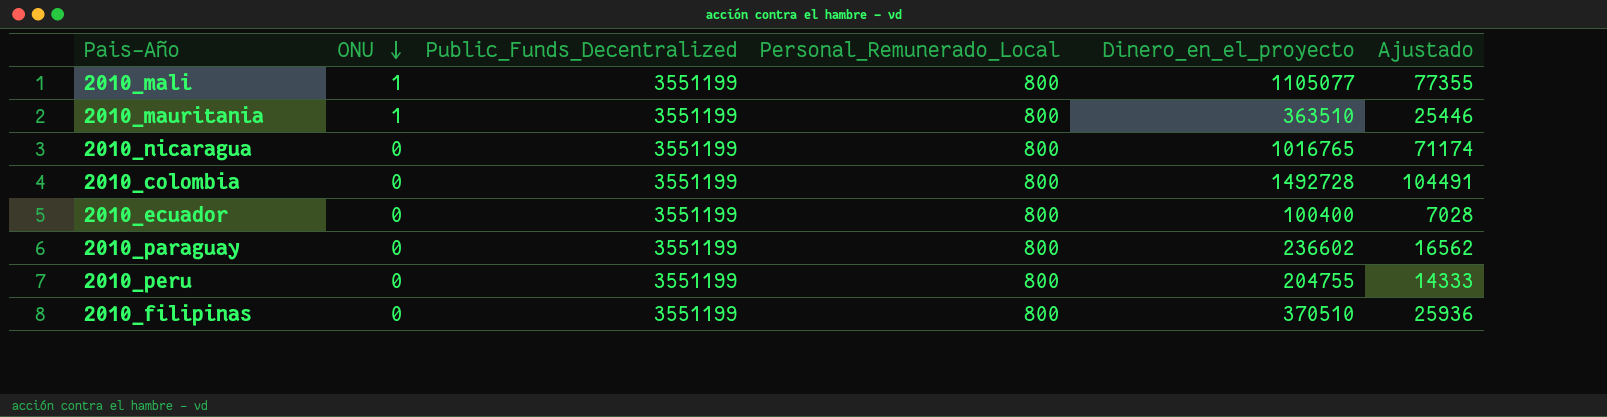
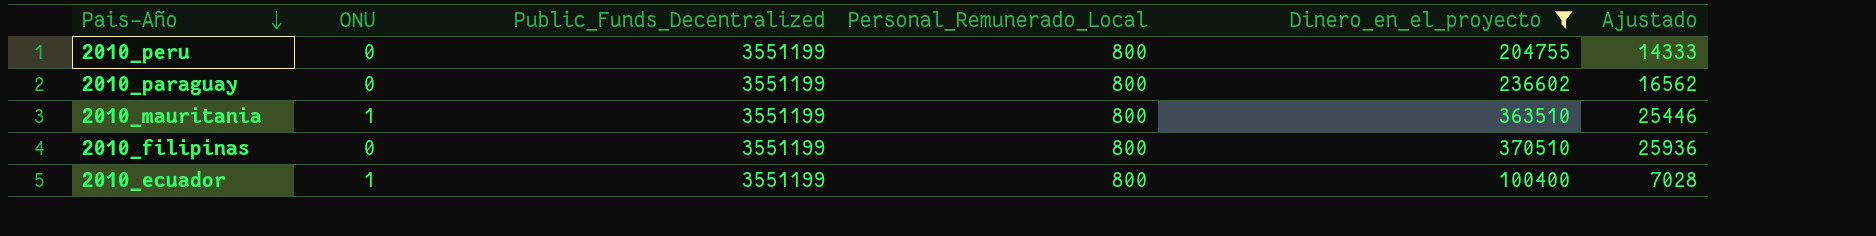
filter: none -> Dinero_en_el_proyecto <= 370510
row order: ONU descending -> Pais-Año descending
2010_ecuador | ONU: 0 -> 1

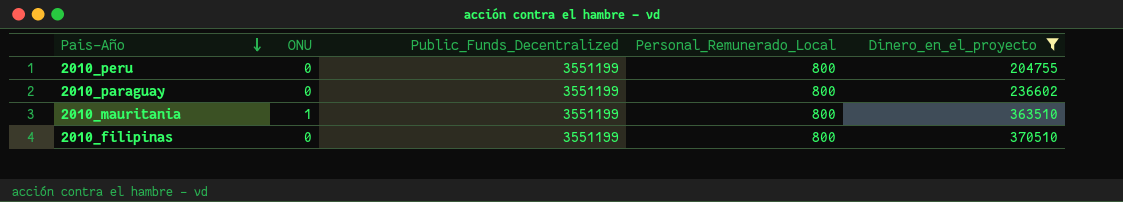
column Ajustado | formula: [Dinero_en_el_proyecto] * 0,07 -> none
row 2010_ecuador: 1 | 3551199 | 800 | 100400 | 7028 -> none

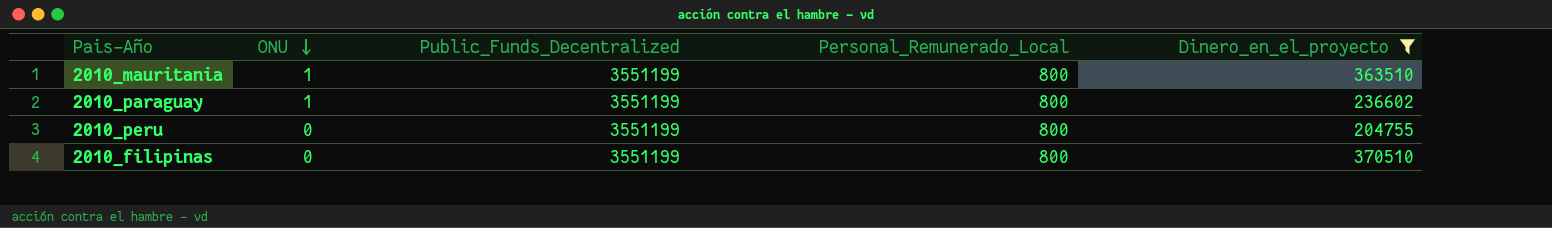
row order: Pais-Año descending -> ONU descending
2010_paraguay | ONU: 0 -> 1

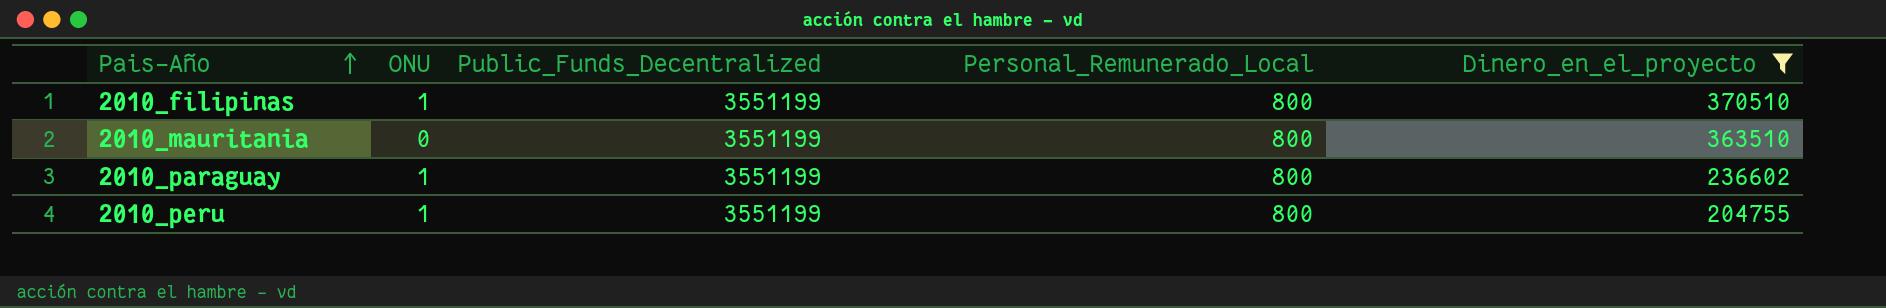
row order: ONU descending -> Pais-Año ascending
2010_filipinas | ONU: 0 -> 1
2010_mauritania | ONU: 1 -> 0
2010_peru | ONU: 0 -> 1

